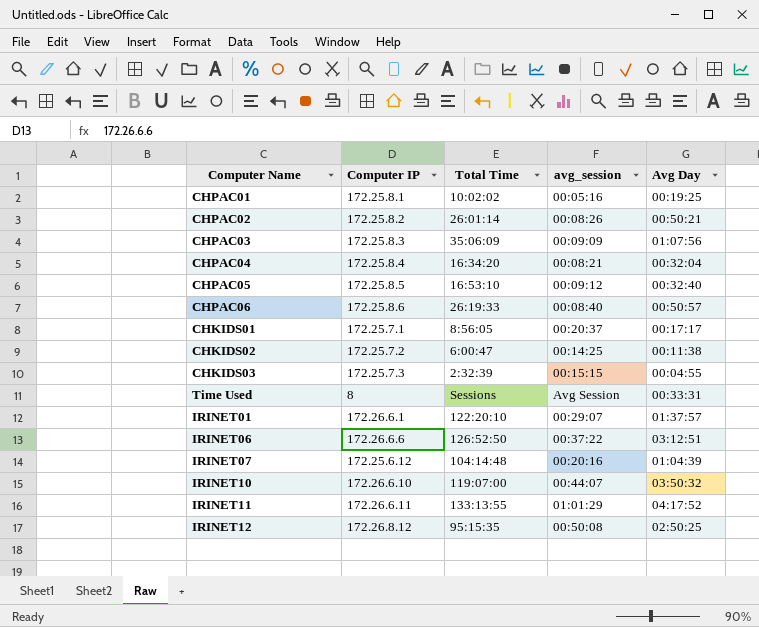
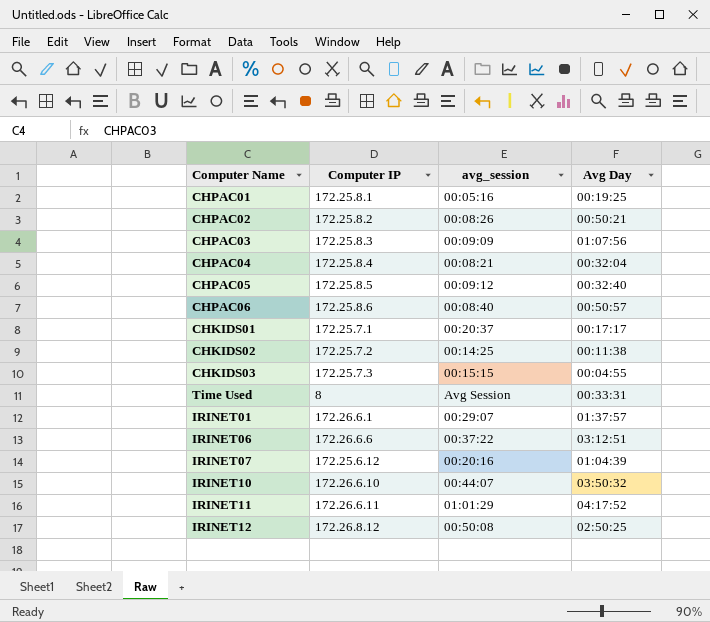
column Total Time | position: 3 -> none

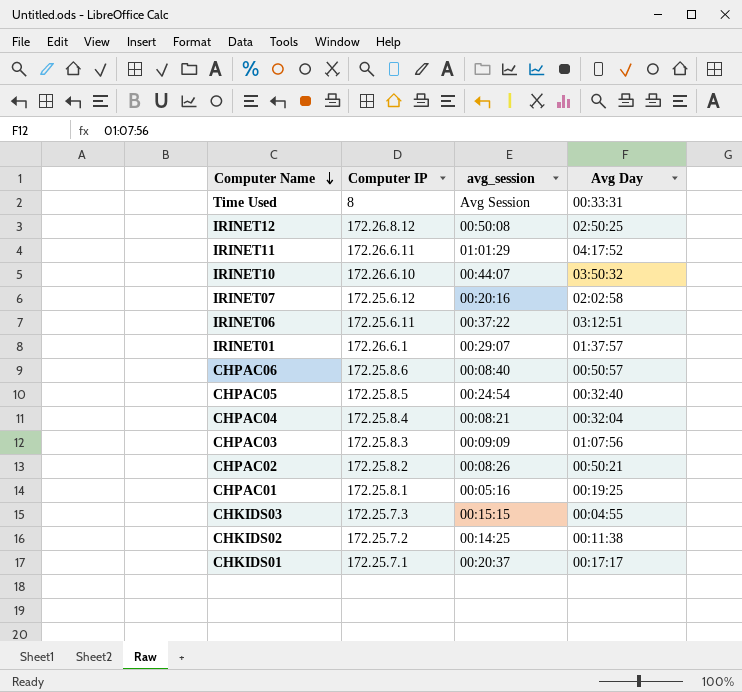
row order: none -> Computer Name descending
IRINET07 | Avg Day: 01:04:39 -> 02:02:58
IRINET06 | Computer IP: 172.26.6.6 -> 172.25.6.11
CHPAC05 | avg_session: 00:09:12 -> 00:24:54

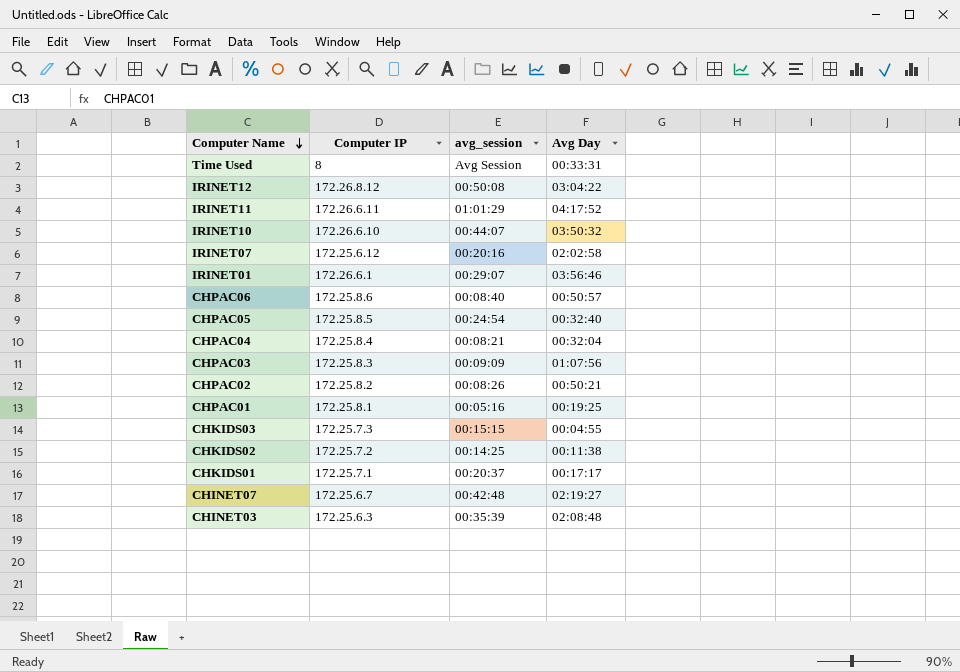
row IRINET06: 172.25.6.11 | 00:37:22 | 03:12:51 -> none
IRINET12 | Avg Day: 02:50:25 -> 03:04:22
IRINET01 | Avg Day: 01:37:57 -> 03:56:46
row CHINET07: none -> 172.25.6.7 | 00:42:48 | 02:19:27
row CHINET03: none -> 172.25.6.3 | 00:35:39 | 02:08:48

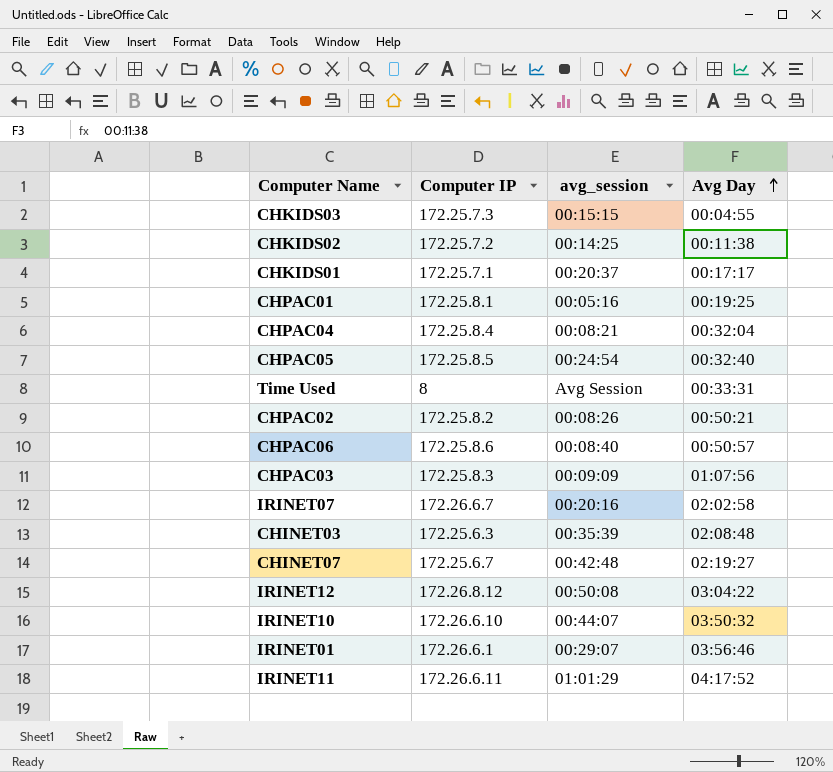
row order: Computer Name descending -> Avg Day ascending
IRINET07 | Computer IP: 172.25.6.12 -> 172.26.6.7

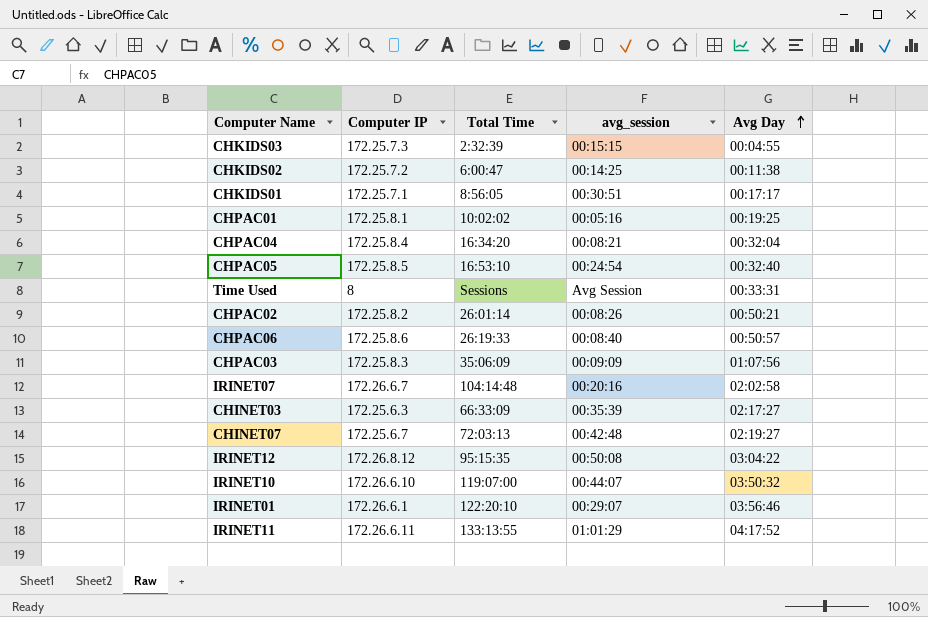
column Total Time | position: none -> 3
CHKIDS01 | avg_session: 00:20:37 -> 00:30:51
CHINET03 | Avg Day: 02:08:48 -> 02:17:27

